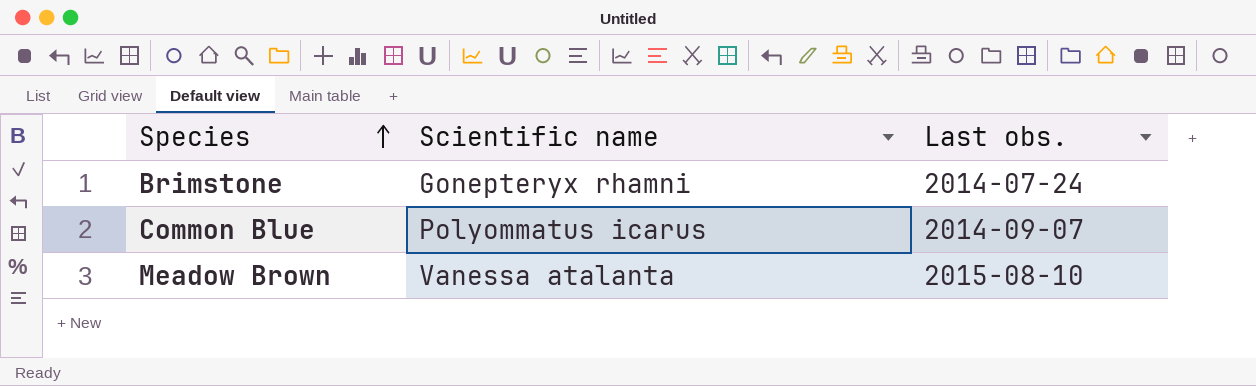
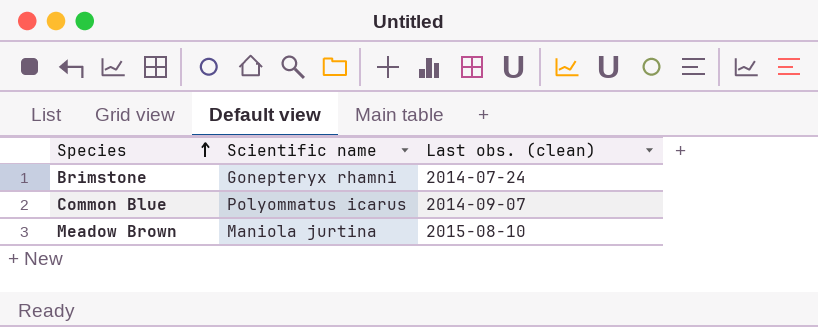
column name: Last obs. -> Last obs. (clean)
Meadow Brown | Scientific name: Vanessa atalanta -> Maniola jurtina

